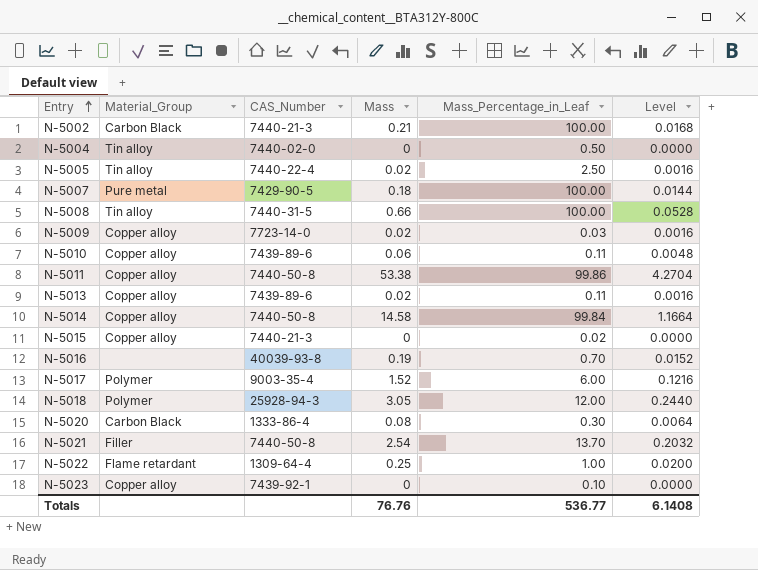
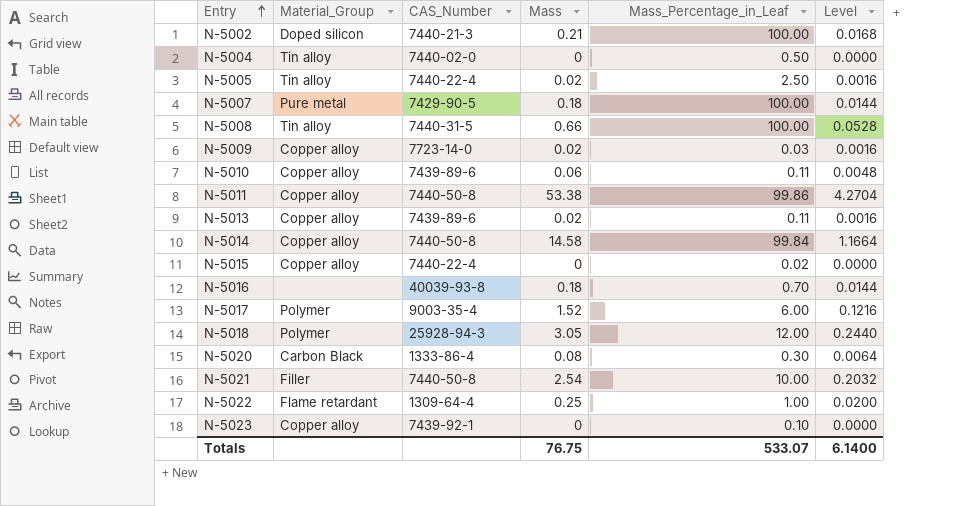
N-5002 | Material_Group: Carbon Black -> Doped silicon
N-5015 | CAS_Number: 7440-21-3 -> 7440-22-4
N-5016 | Mass: 0.19 -> 0.18
N-5016 | Level: 0.0152 -> 0.0144
N-5021 | Mass_Percentage_in_Leaf: 13.70 -> 10.00
Totals | Mass: 76.76 -> 76.75
Totals | Mass_Percentage_in_Leaf: 536.77 -> 533.07
Totals | Level: 6.1408 -> 6.1400

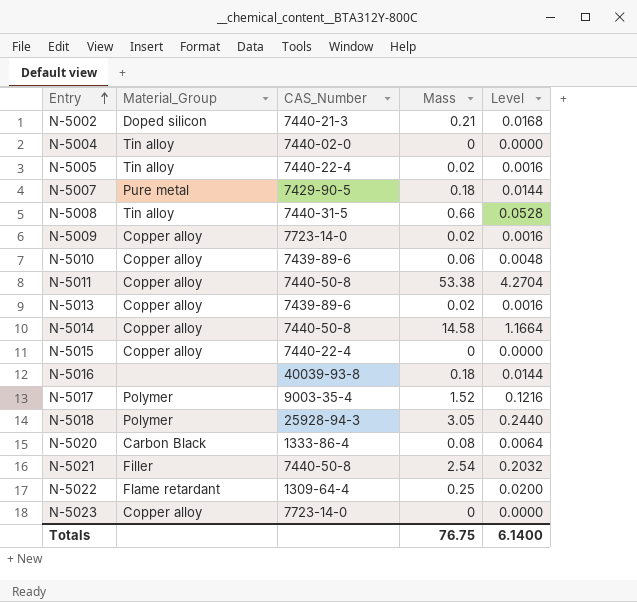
column Mass_Percentage_in_Leaf | position: 5 -> none
N-5023 | CAS_Number: 7439-92-1 -> 7723-14-0

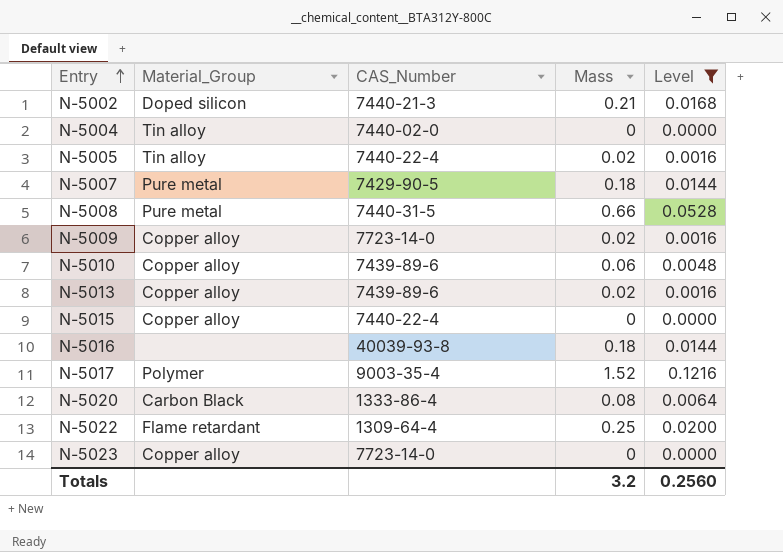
filter: none -> Level <= 0.1216
N-5008 | Material_Group: Tin alloy -> Pure metal
Totals | Mass: 76.75 -> 3.2
Totals | Level: 6.1400 -> 0.2560

